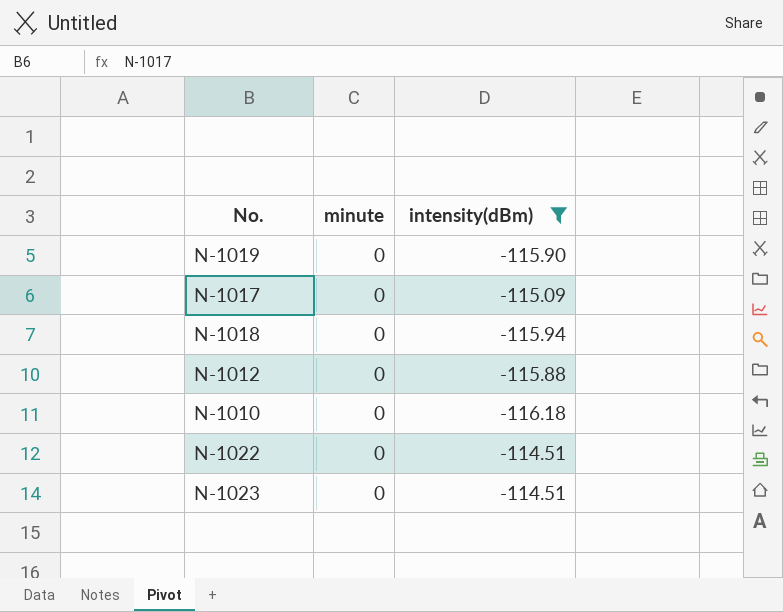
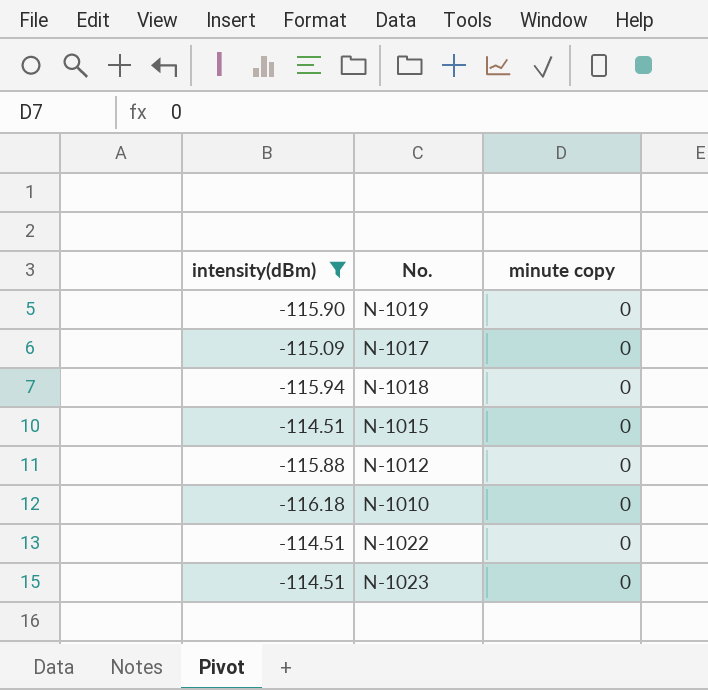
column intensity(dBm) | position: 3 -> 1
column name: minute -> minute copy
row N-1015: none -> -114.51 | 0

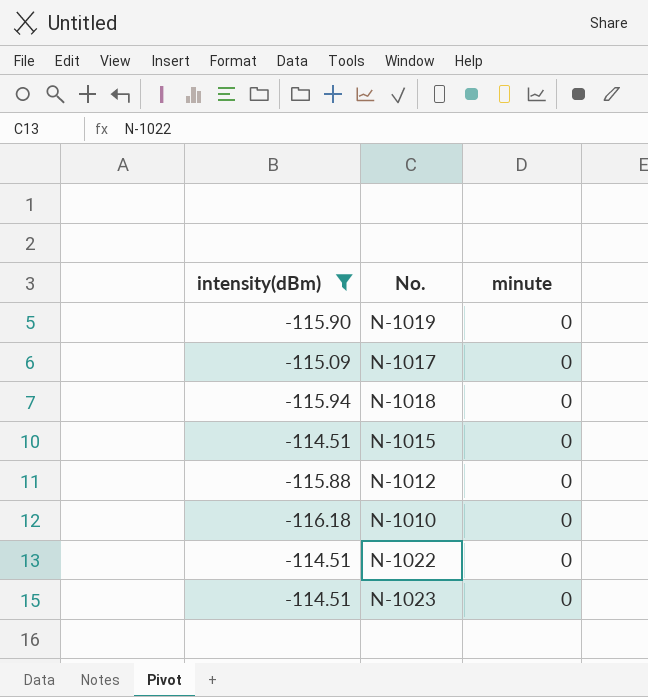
column name: minute copy -> minute

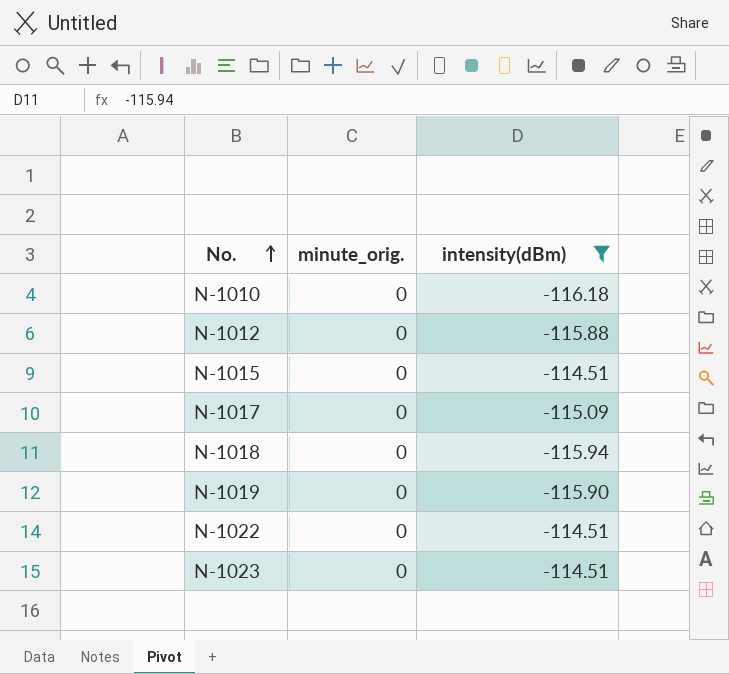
row order: none -> No. ascending
column name: minute -> minute_orig.
column intensity(dBm) | position: 1 -> 3

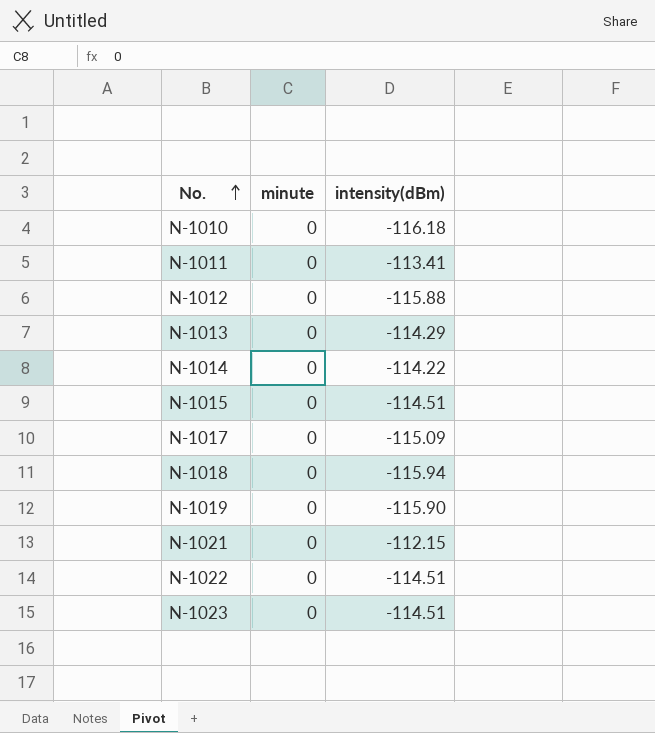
filter: intensity(dBm) <= -114.51 -> none
column name: minute_orig. -> minute

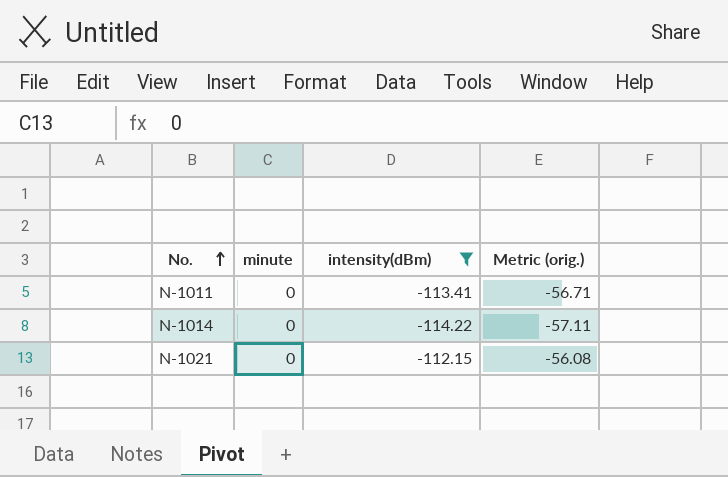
filter: none -> intensity(dBm) >= -114.22
column Metric (orig.) | formula: none -> [intensity(dBm)] * 0.5

